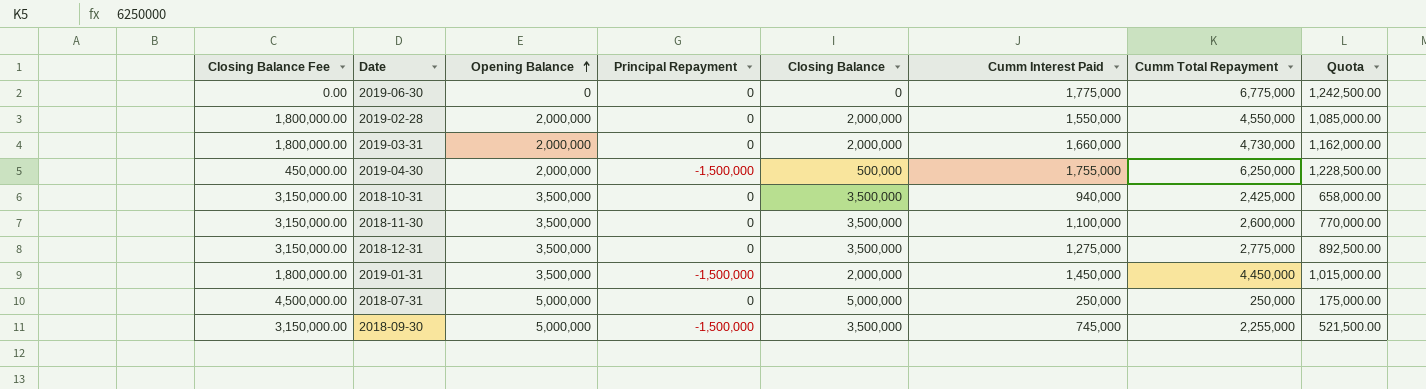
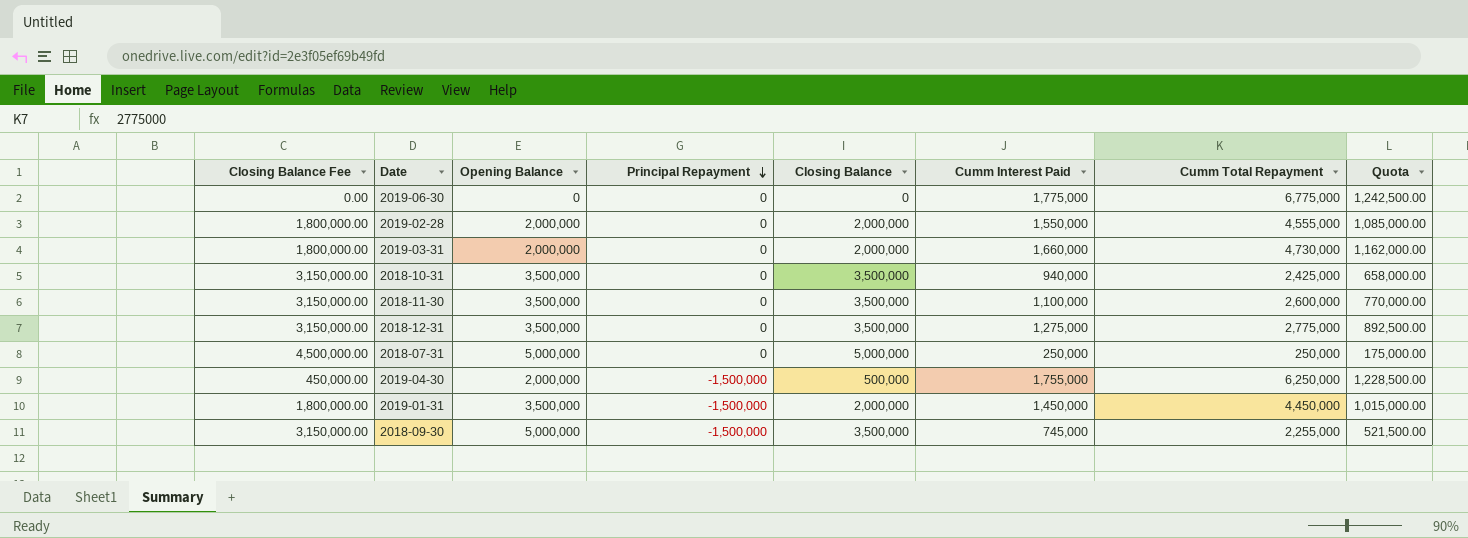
row order: Opening Balance ascending -> Principal Repayment descending
2019-02-28 | Cumm Total Repayment: 4,550,000 -> 4,555,000

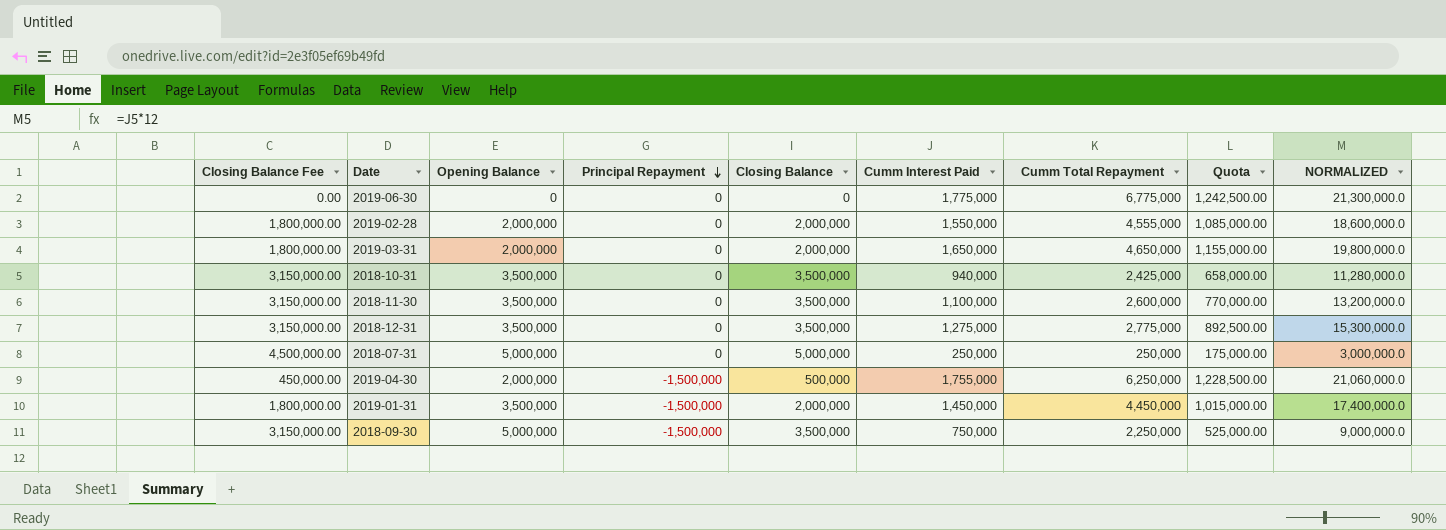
column NORMALIZED | formula: none -> [Cumm Interest Paid] * 12
2019-03-31 | Cumm Interest Paid: 1,660,000 -> 1,650,000
2019-03-31 | Cumm Total Repayment: 4,730,000 -> 4,650,000
2019-03-31 | Quota: 1,162,000.00 -> 1,155,000.00
2018-09-30 | Cumm Interest Paid: 745,000 -> 750,000
2018-09-30 | Cumm Total Repayment: 2,255,000 -> 2,250,000
2018-09-30 | Quota: 521,500.00 -> 525,000.00

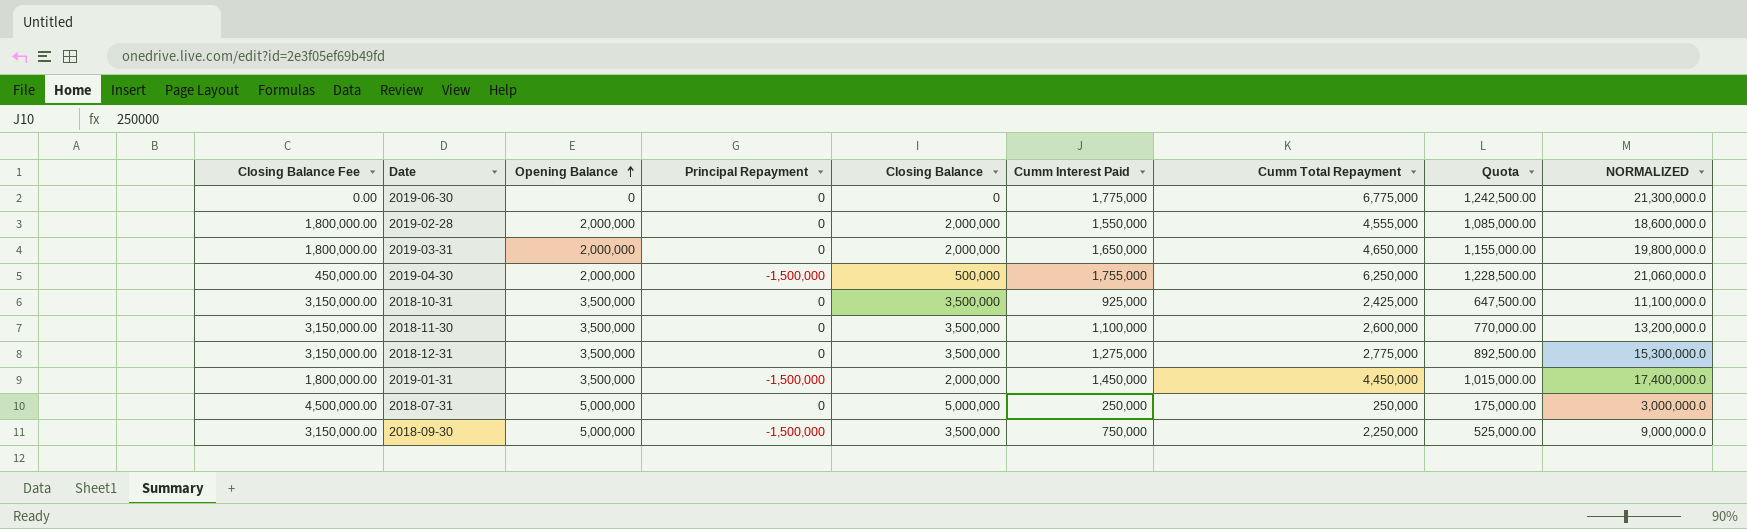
row order: Principal Repayment descending -> Opening Balance ascending
2018-10-31 | Cumm Interest Paid: 940,000 -> 925,000
2018-10-31 | Quota: 658,000.00 -> 647,500.00
2018-10-31 | NORMALIZED: 11,280,000.0 -> 11,100,000.0

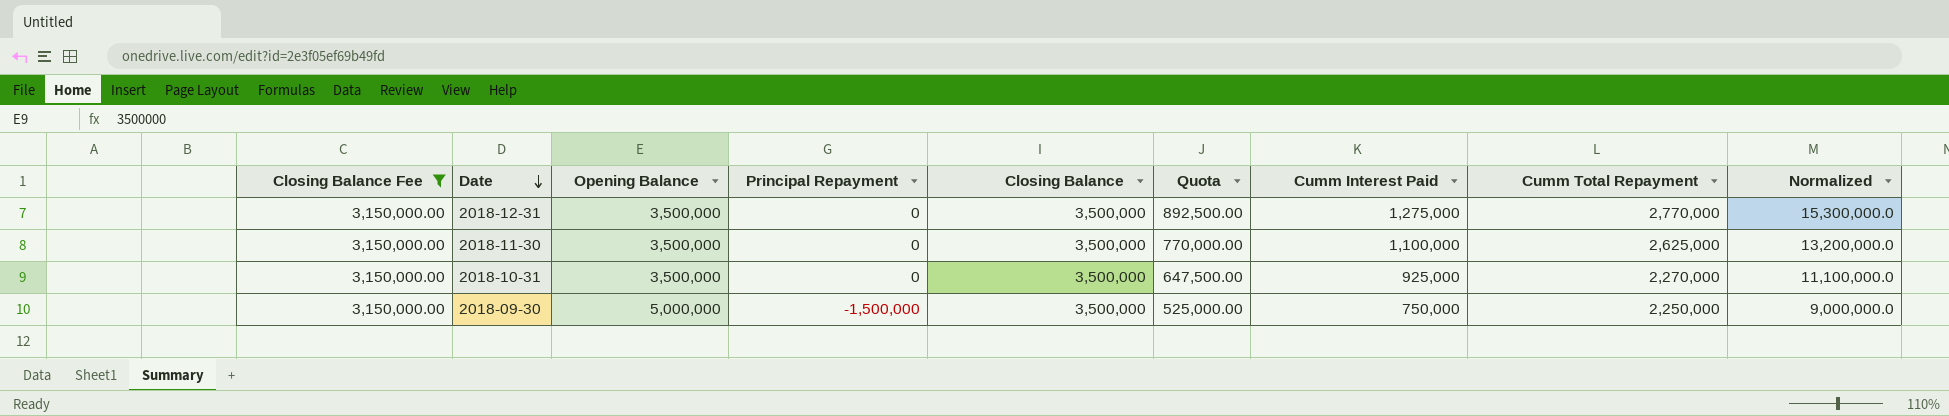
filter: none -> Closing Balance Fee = 3,150,000.00
row order: Opening Balance ascending -> Date descending
column Quota | position: 8 -> 6
column name: NORMALIZED -> Normalized
2018-12-31 | Cumm Total Repayment: 2,775,000 -> 2,770,000
2018-11-30 | Cumm Total Repayment: 2,600,000 -> 2,625,000
2018-10-31 | Cumm Total Repayment: 2,425,000 -> 2,270,000

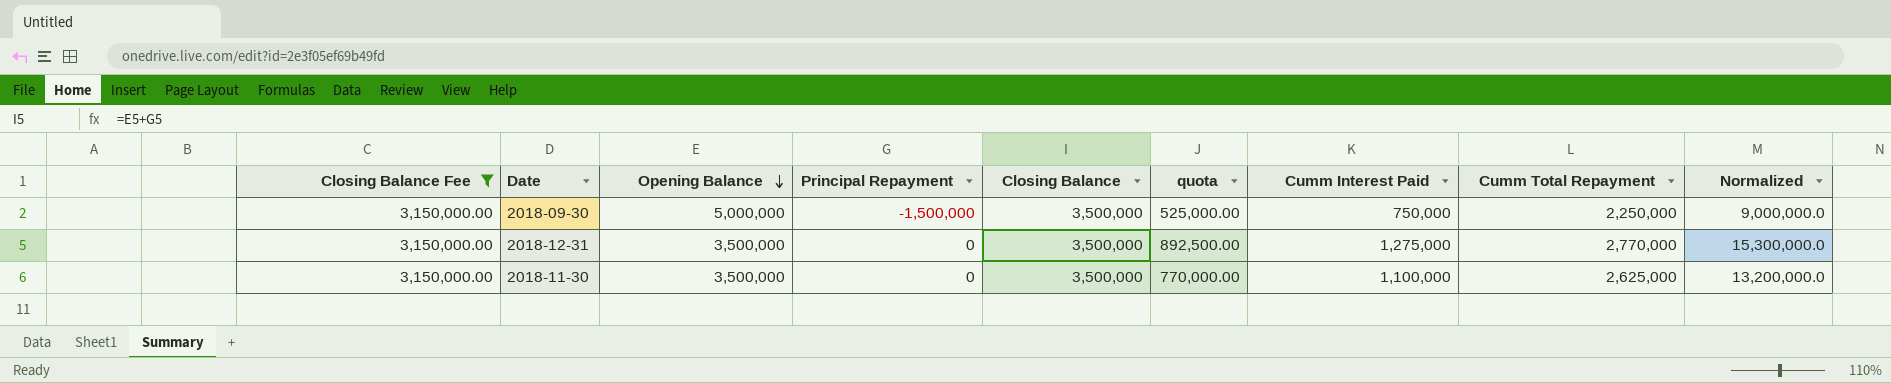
row order: Date descending -> Opening Balance descending
column name: Quota -> quota
row 2018-10-31: 3,150,000.00 | 3,500,000 | 0 | 3,500,000 | 647,500.00 | 925,000 | 2,270,000 | 11,100,000.0 -> none

